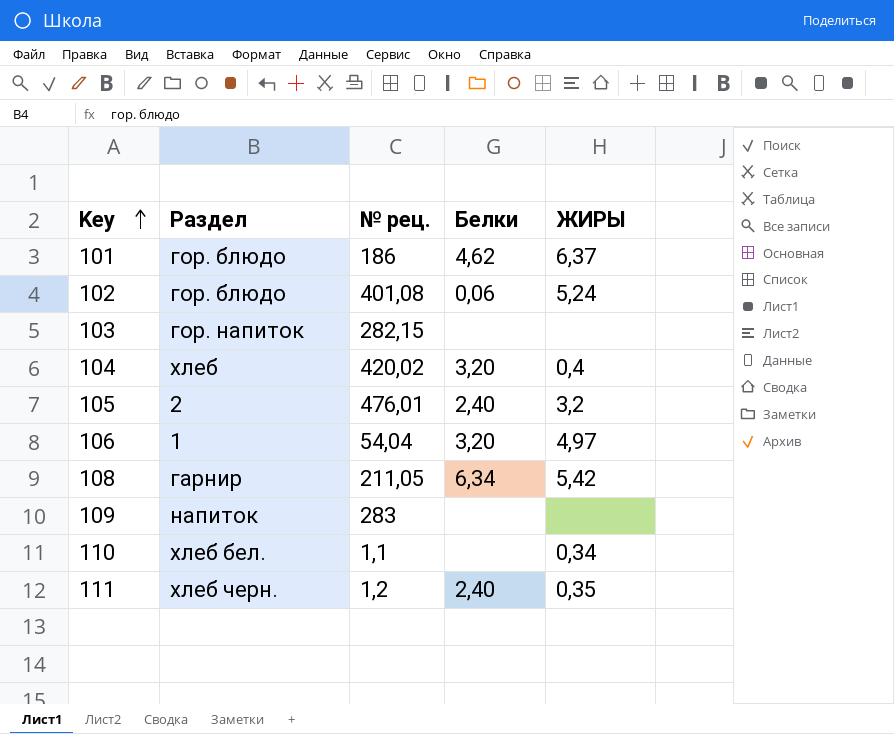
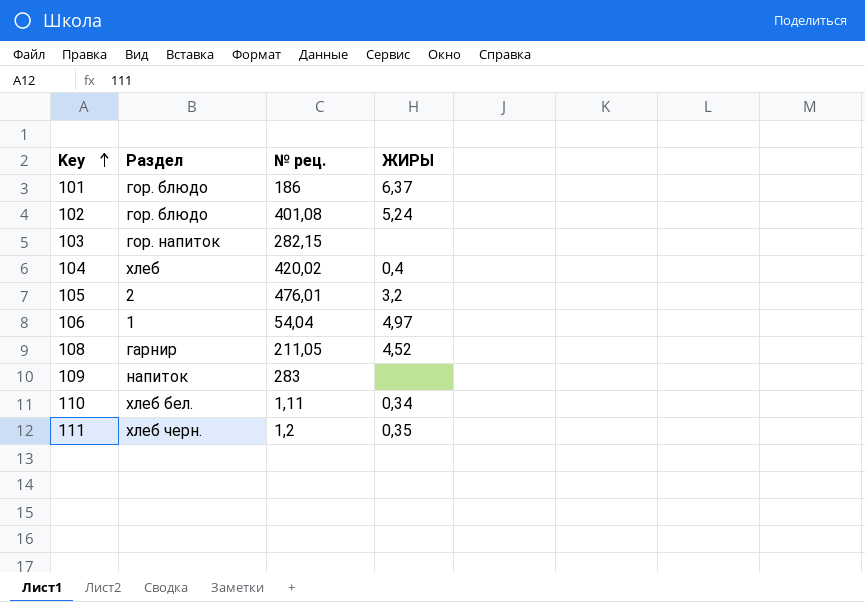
column Белки | position: 4 -> none
108 | ЖИРЫ: 5,42 -> 4,52
110 | № рец.: 1,1 -> 1,11

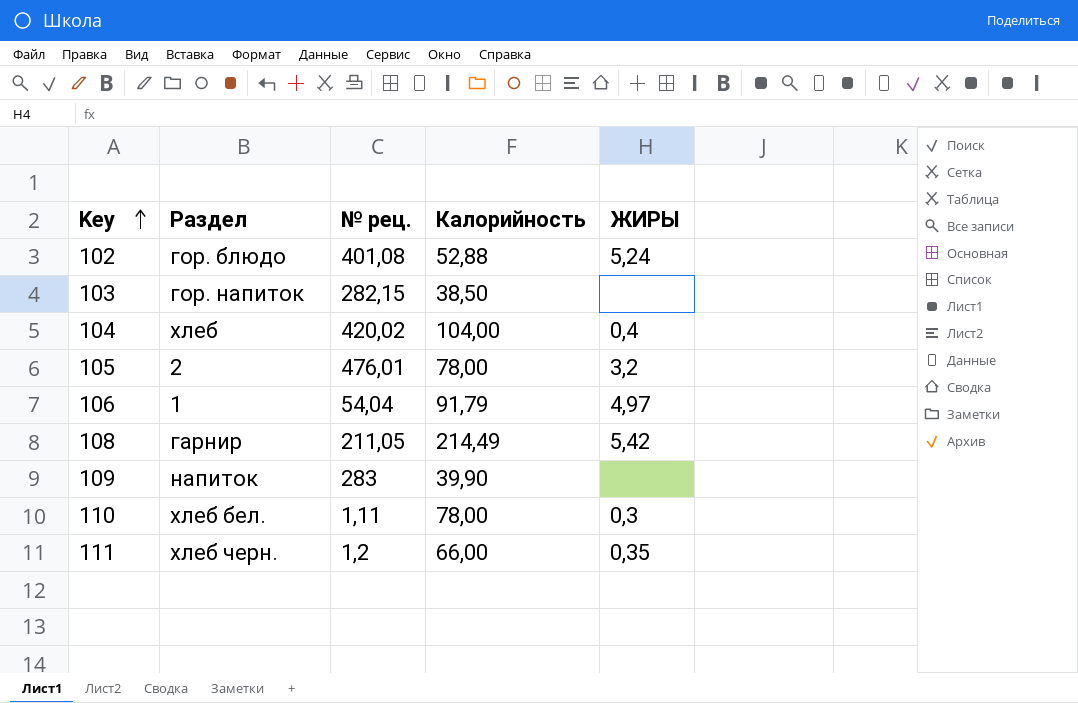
column Калорийность | position: none -> 4
row 101: гор. блюдо | 186 | 6,37 -> none
108 | ЖИРЫ: 4,52 -> 5,42
110 | ЖИРЫ: 0,34 -> 0,3

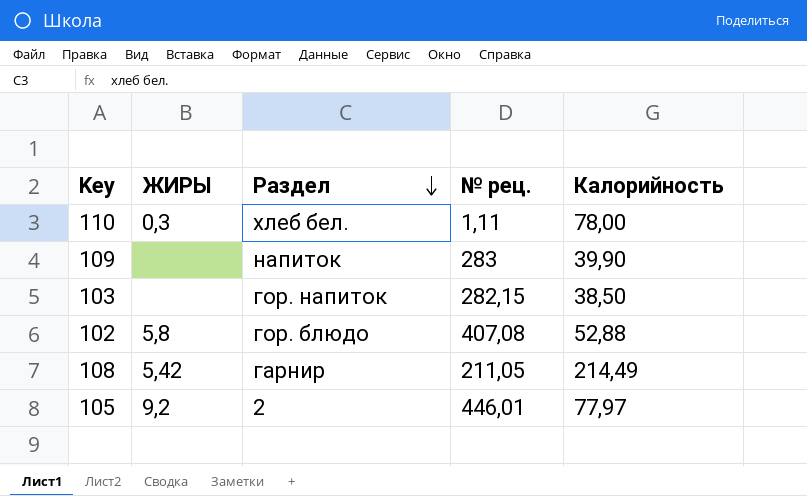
row order: Key ascending -> Раздел descending
column ЖИРЫ | position: 5 -> 2
row 104: хлеб | 420,02 | 104,00 | 0,4 -> none
row 106: 1 | 54,04 | 91,79 | 4,97 -> none
row 111: хлеб черн. | 1,2 | 66,00 | 0,35 -> none
102 | ЖИРЫ: 5,24 -> 5,8
102 | № рец.: 401,08 -> 407,08
105 | ЖИРЫ: 3,2 -> 9,2
105 | № рец.: 476,01 -> 446,01
105 | Калорийность: 78,00 -> 77,97

